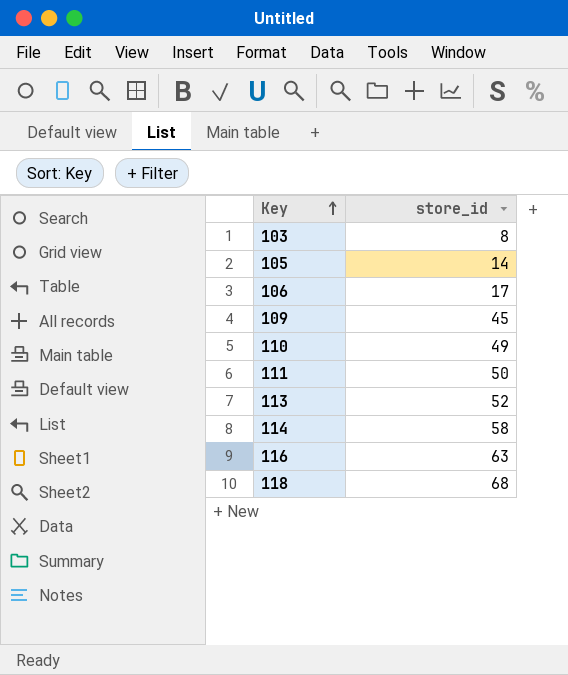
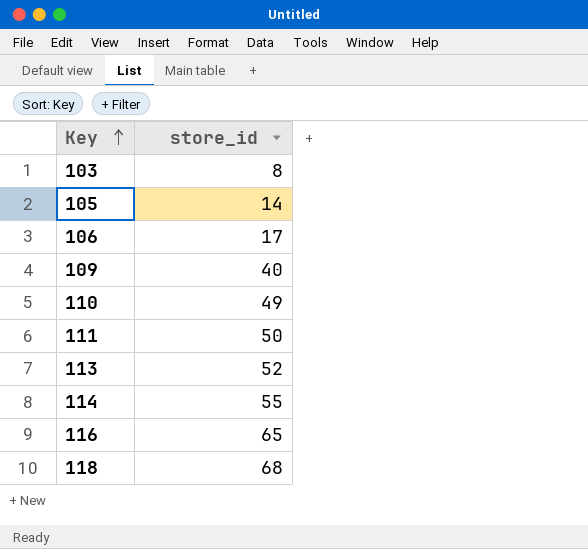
109 | store_id: 45 -> 40
114 | store_id: 58 -> 55
116 | store_id: 63 -> 65

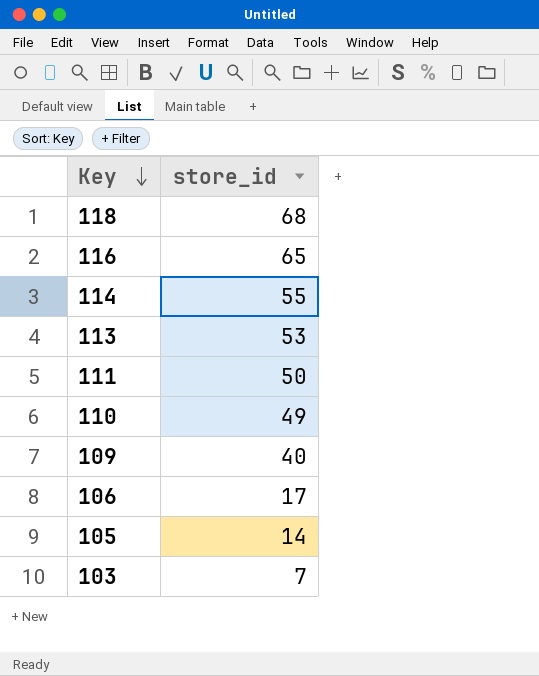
row order: Key ascending -> Key descending
113 | store_id: 52 -> 53
103 | store_id: 8 -> 7

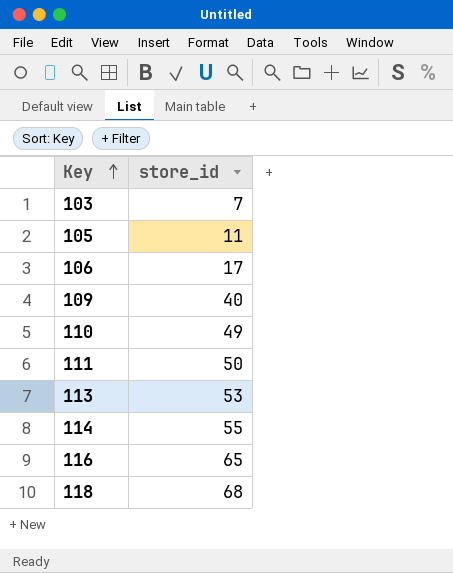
row order: Key descending -> Key ascending
105 | store_id: 14 -> 11

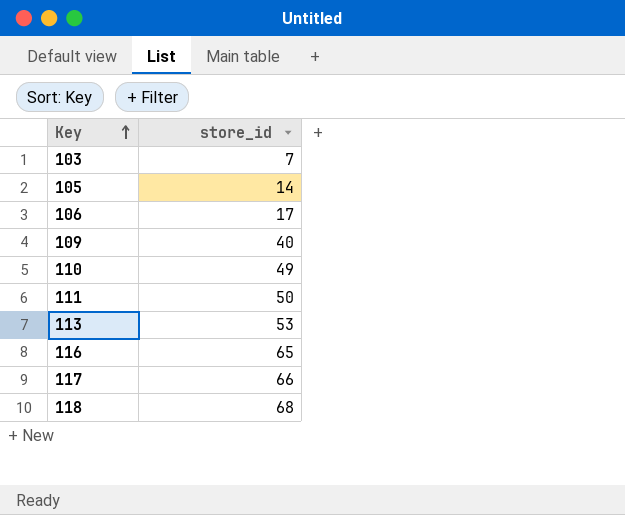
row 114: 55 -> none
105 | store_id: 11 -> 14
row 117: none -> 66

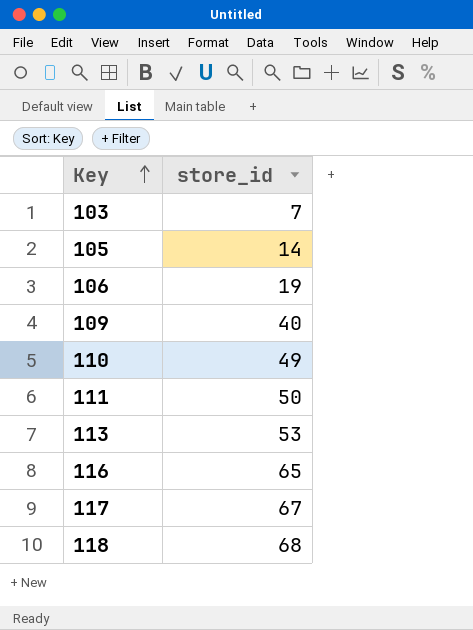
106 | store_id: 17 -> 19
117 | store_id: 66 -> 67

